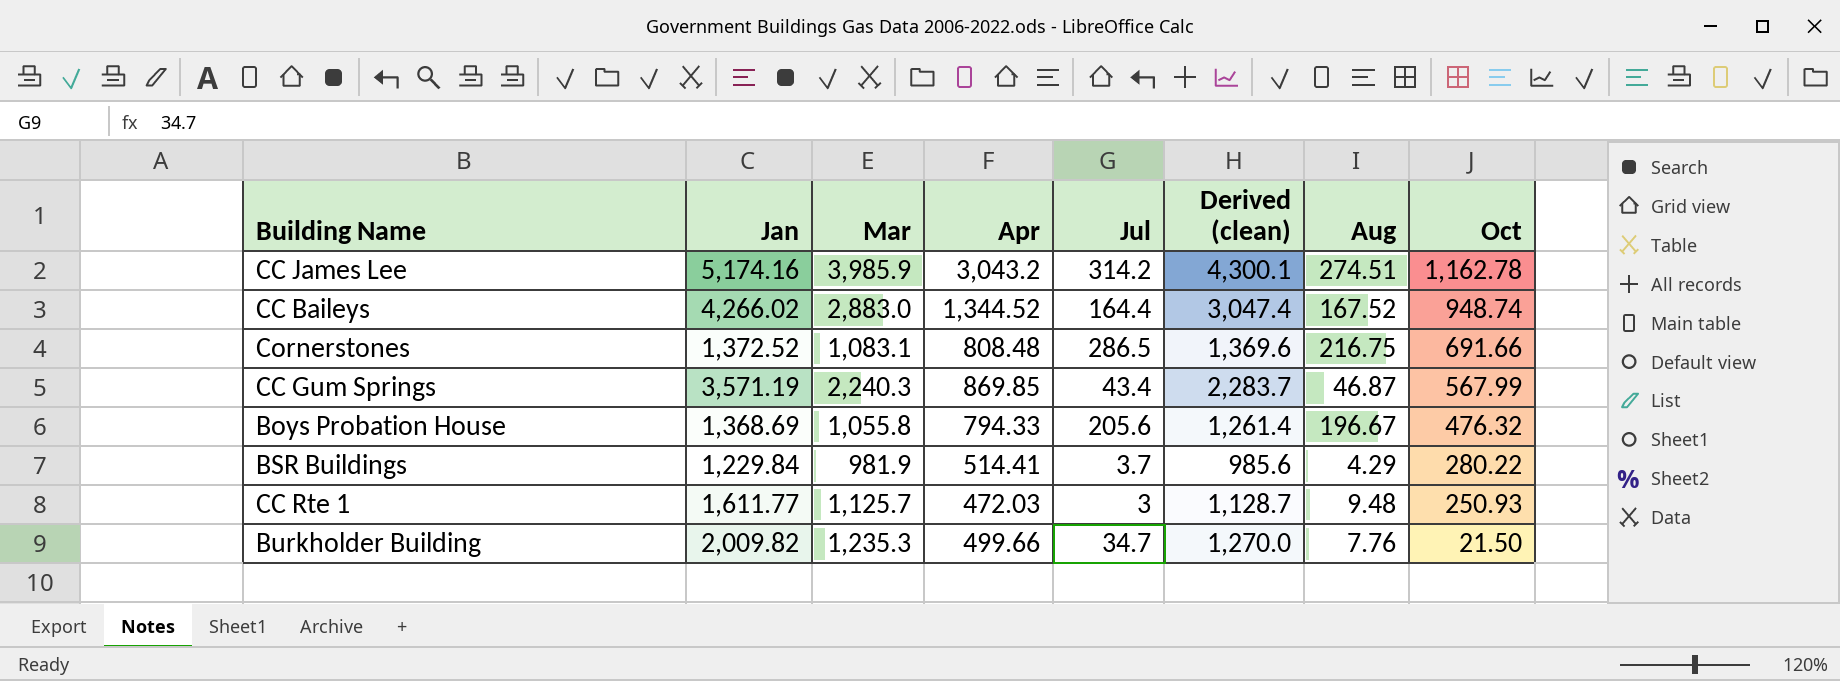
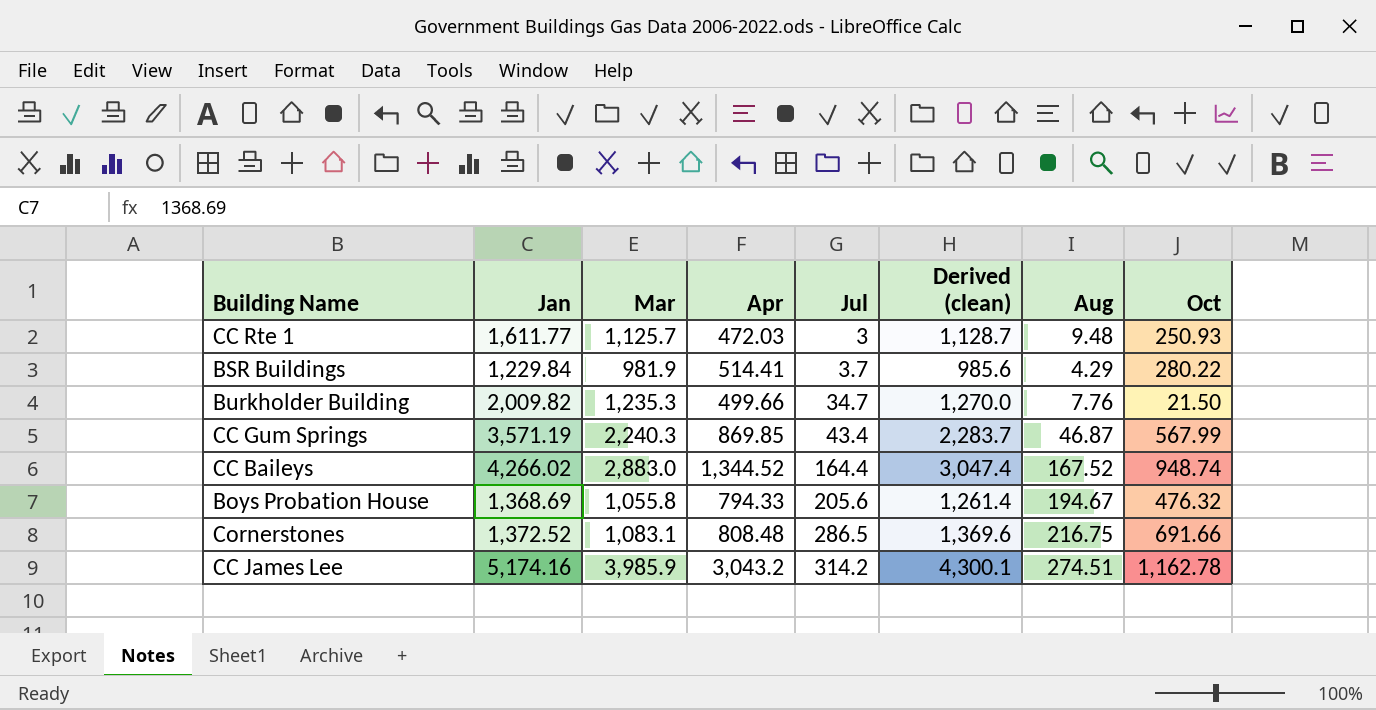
row order: Oct descending -> Jul ascending
Boys Probation House | Aug: 196.67 -> 194.67

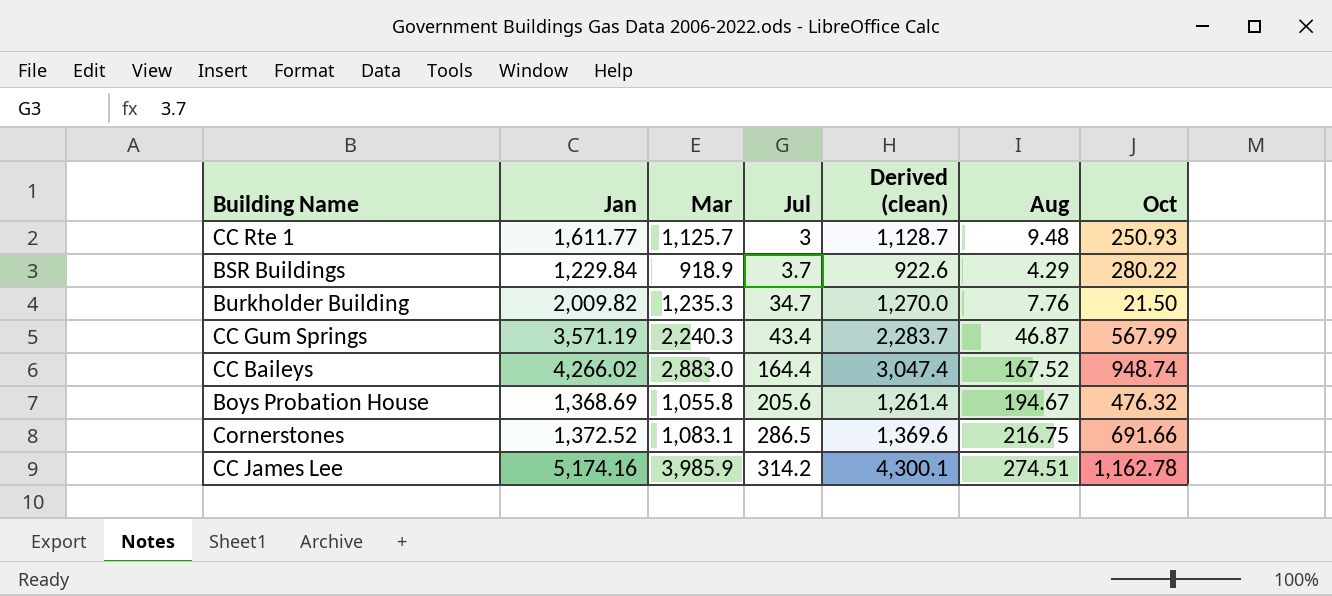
column Apr | position: 4 -> none
BSR Buildings | Mar: 981.9 -> 918.9
BSR Buildings | Derived (clean): 985.6 -> 922.6

